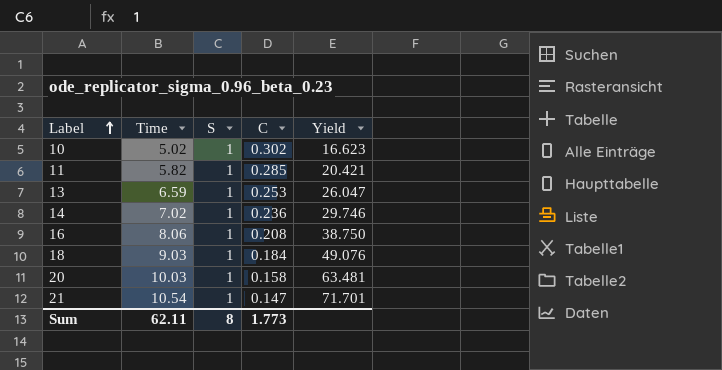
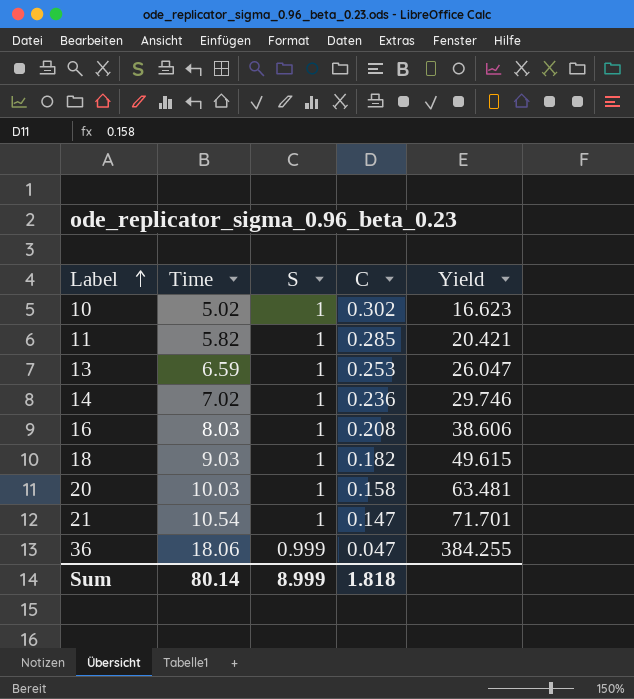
16 | Time: 8.06 -> 8.03
16 | Yield: 38.750 -> 38.606
18 | C: 0.184 -> 0.182
18 | Yield: 49.076 -> 49.615
row 36: none -> 18.06 | 0.999 | 0.047 | 384.255
Sum | Time: 62.11 -> 80.14
Sum | S: 8 -> 8.999
Sum | C: 1.773 -> 1.818

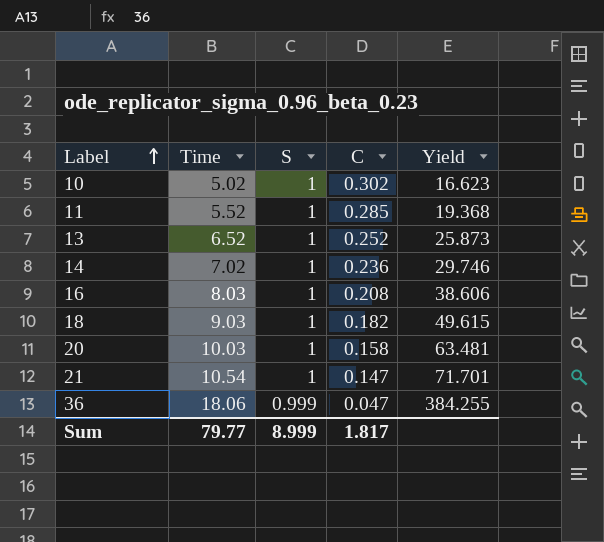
11 | Time: 5.82 -> 5.52
11 | Yield: 20.421 -> 19.368
13 | Time: 6.59 -> 6.52
13 | C: 0.253 -> 0.252
13 | Yield: 26.047 -> 25.873
Sum | Time: 80.14 -> 79.77
Sum | C: 1.818 -> 1.817

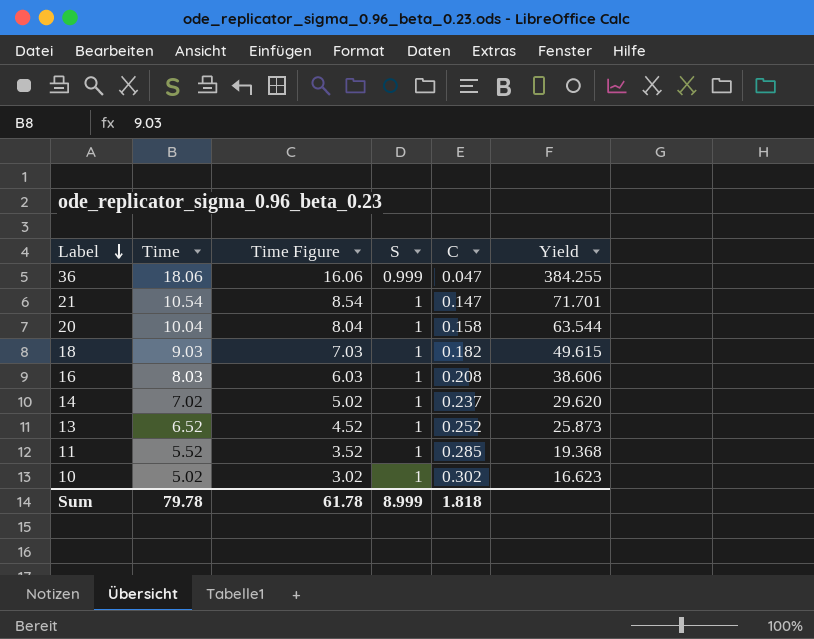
row order: Label ascending -> Label descending
column Time Figure | formula: none -> [Time] - 2
20 | Time: 10.03 -> 10.04
20 | Yield: 63.481 -> 63.544
14 | C: 0.236 -> 0.237
14 | Yield: 29.746 -> 29.620
Sum | Time: 79.77 -> 79.78
Sum | C: 1.817 -> 1.818

